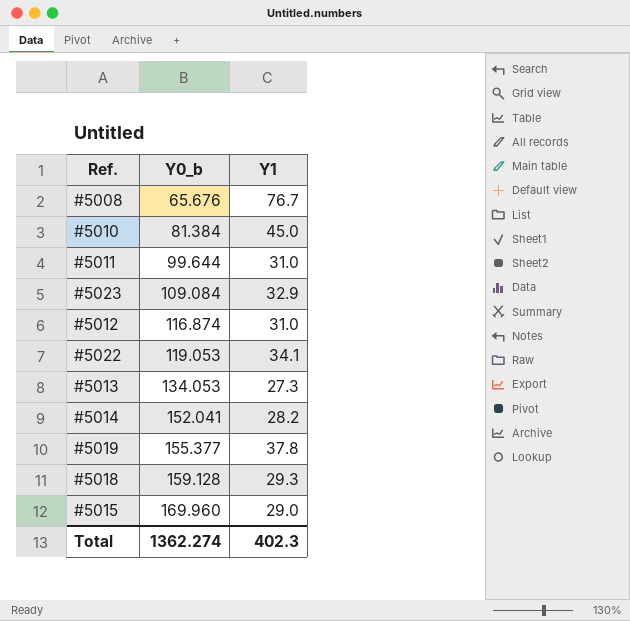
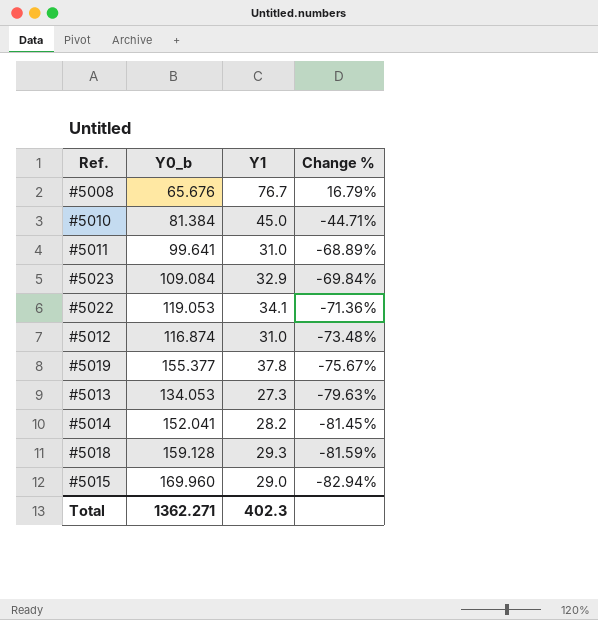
row order: Y0_b ascending -> Change % descending
column Change % | formula: none -> ([Y1] - [Y0_b]) / [Y0_b]
#5011 | Y0_b: 99.644 -> 99.641
Total | Y0_b: 1362.274 -> 1362.271

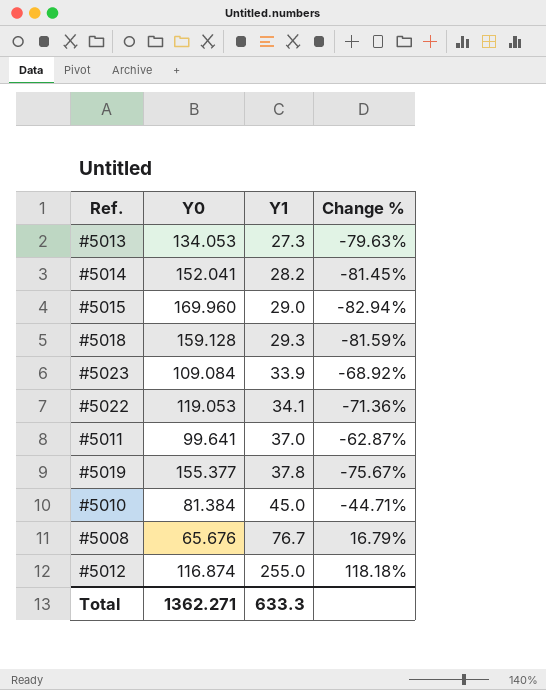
row order: Change % descending -> Y1 ascending
column name: Y0_b -> Y0
#5023 | Y1: 32.9 -> 33.9
#5023 | Change %: -69.84% -> -68.92%
#5011 | Y1: 31.0 -> 37.0
#5011 | Change %: -68.89% -> -62.87%
#5012 | Y1: 31.0 -> 255.0
#5012 | Change %: -73.48% -> 118.18%
Total | Y1: 402.3 -> 633.3

